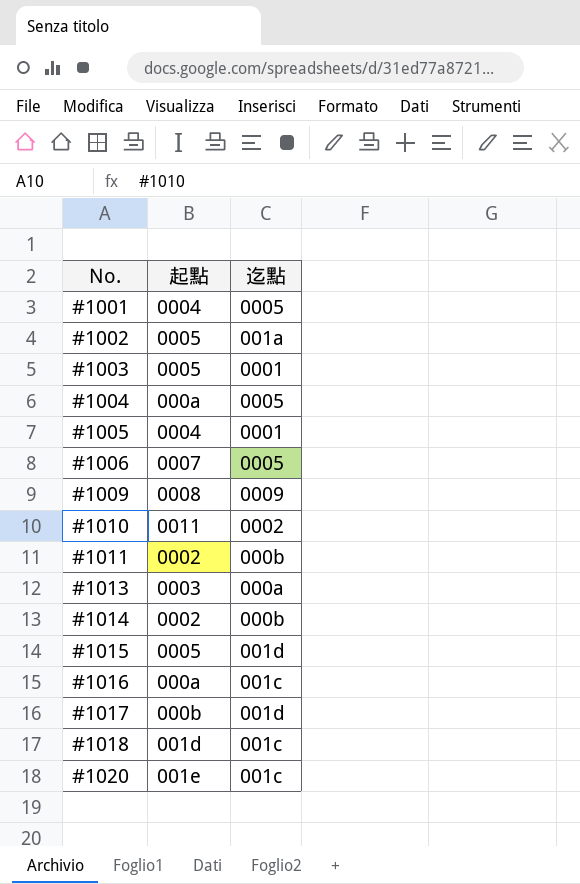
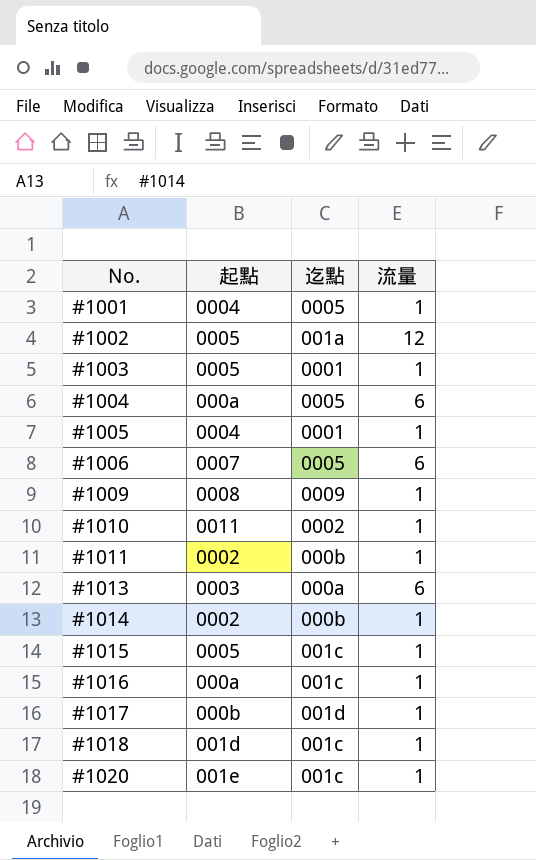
column 流量 | position: none -> 4
#1015 | 迄點: 001d -> 001c

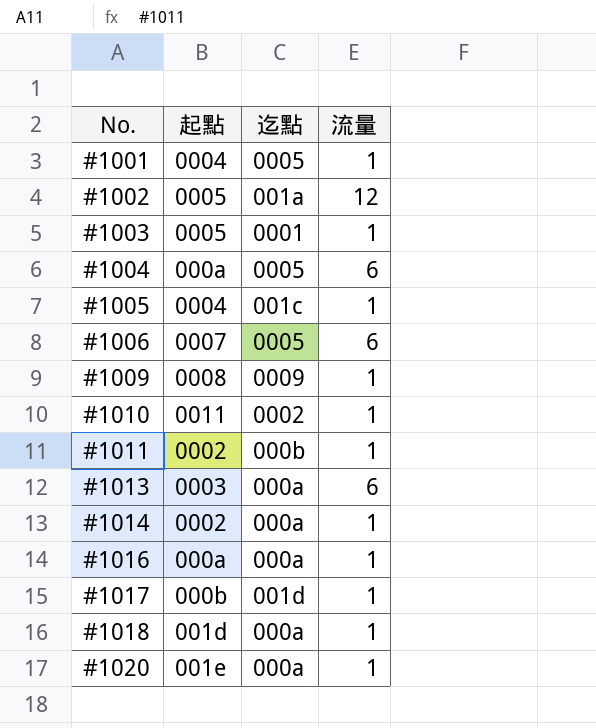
row #1015: 0005 | 001c | 1 -> none
#1005 | 迄點: 0001 -> 001c
#1014 | 迄點: 000b -> 000a
#1016 | 迄點: 001c -> 000a
#1018 | 迄點: 001c -> 000a
#1020 | 迄點: 001c -> 000a

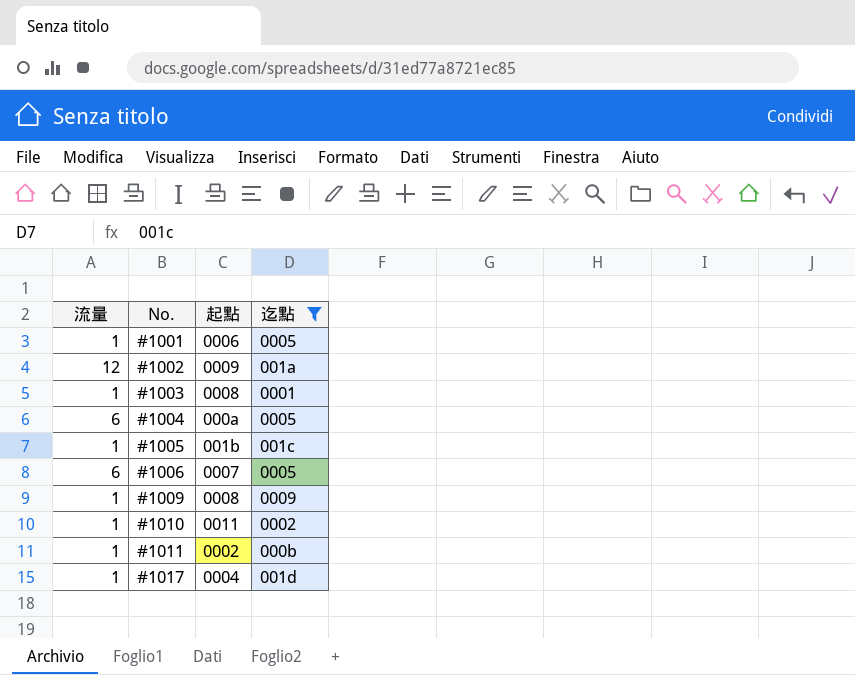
filter: none -> 迄點 != 000a
column 流量 | position: 4 -> 1
#1001 | 起點: 0004 -> 0006
#1002 | 起點: 0005 -> 0009
#1003 | 起點: 0005 -> 0008
#1005 | 起點: 0004 -> 001b
#1017 | 起點: 000b -> 0004

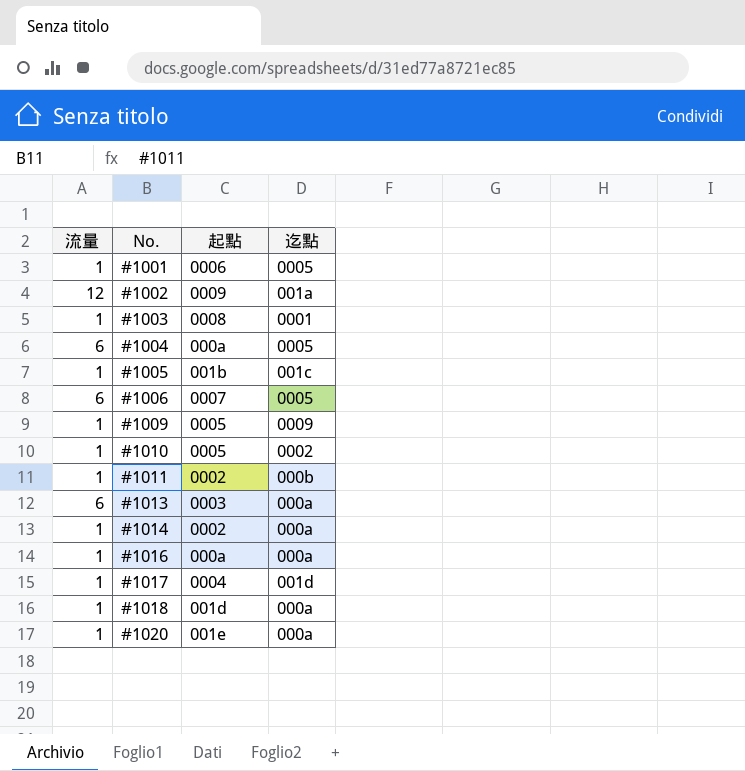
filter: 迄點 != 000a -> none
#1009 | 起點: 0008 -> 0005
#1010 | 起點: 0011 -> 0005

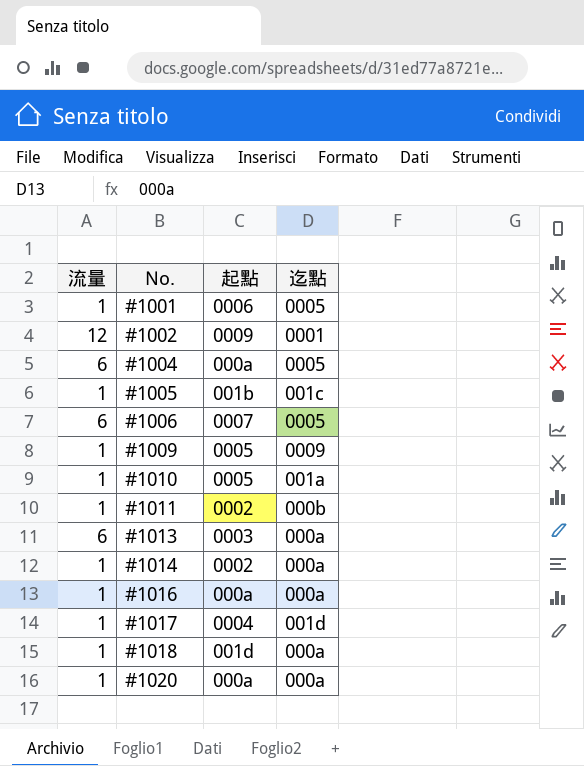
row #1003: 1 | 0008 | 0001 -> none
#1002 | 迄點: 001a -> 0001
#1010 | 迄點: 0002 -> 001a
#1020 | 起點: 001e -> 000a

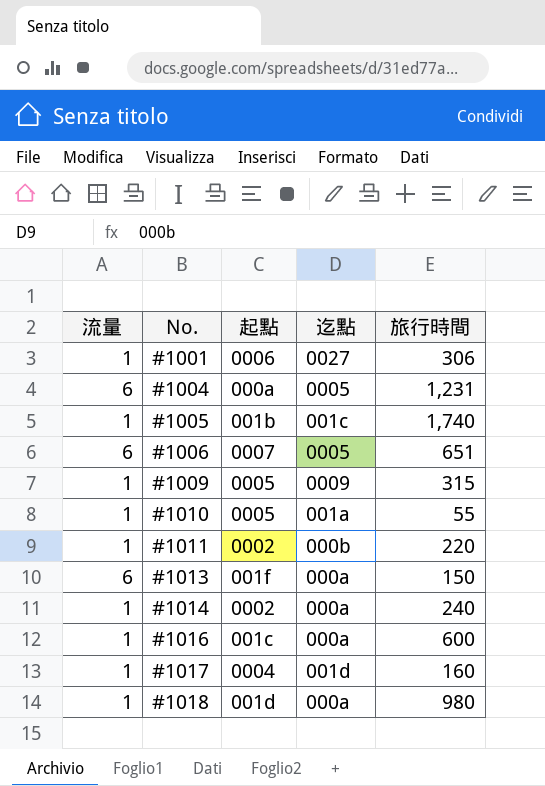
column 旅行時間 | position: none -> 5
row #1002: 12 | 0009 | 0001 -> none
row #1020: 1 | 000a | 000a -> none
#1001 | 迄點: 0005 -> 0027
#1013 | 起點: 0003 -> 001f
#1016 | 起點: 000a -> 001c

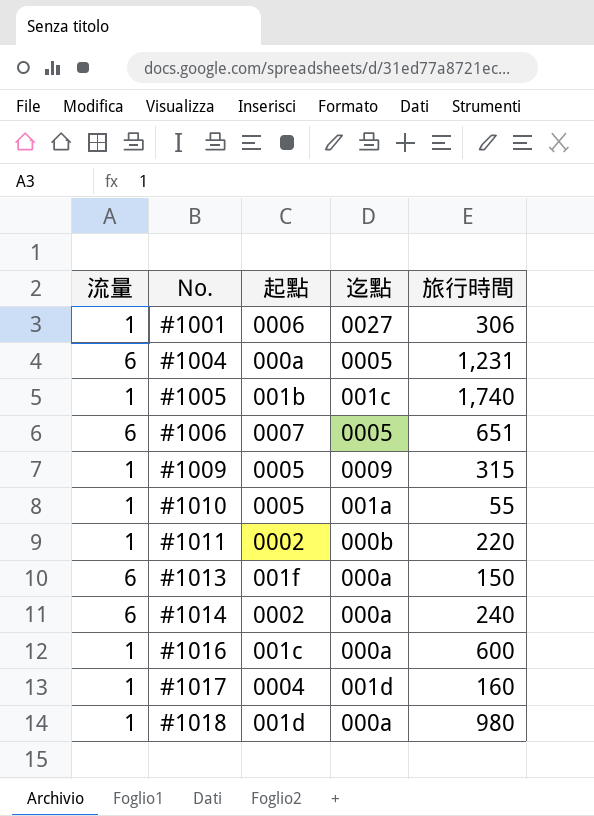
#1014 | 流量: 1 -> 6

